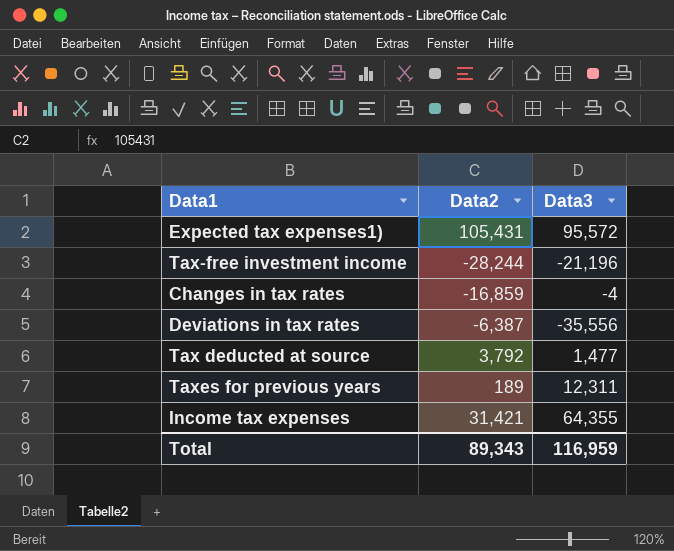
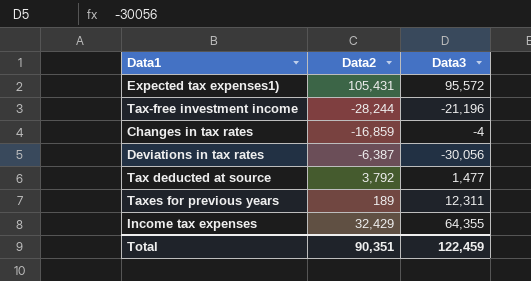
Deviations in tax rates | Data3: -35,556 -> -30,056
Income tax expenses | Data2: 31,421 -> 32,429
Total | Data2: 89,343 -> 90,351
Total | Data3: 116,959 -> 122,459

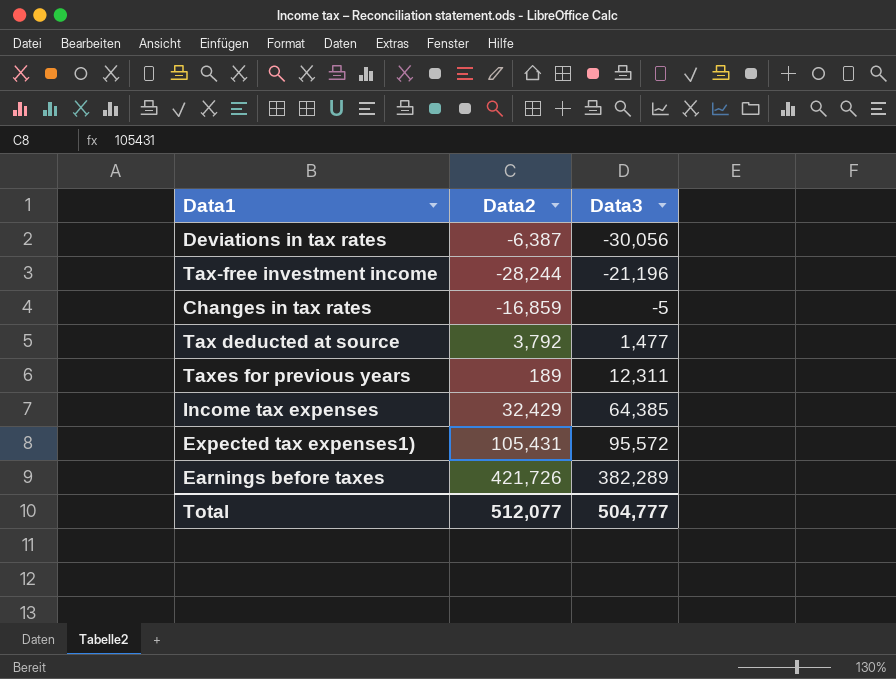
row order: none -> Data3 ascending
Changes in tax rates | Data3: -4 -> -5
Income tax expenses | Data3: 64,355 -> 64,385
row Earnings before taxes: none -> 421,726 | 382,289
Total | Data2: 90,351 -> 512,077
Total | Data3: 122,459 -> 504,777

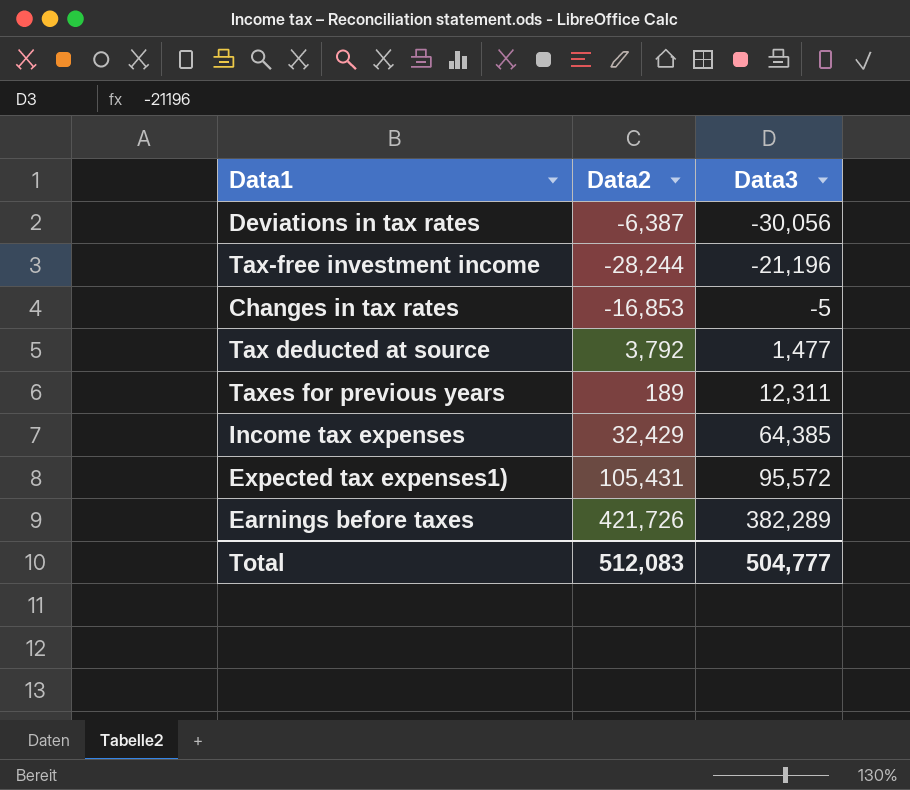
Changes in tax rates | Data2: -16,859 -> -16,853
Total | Data2: 512,077 -> 512,083

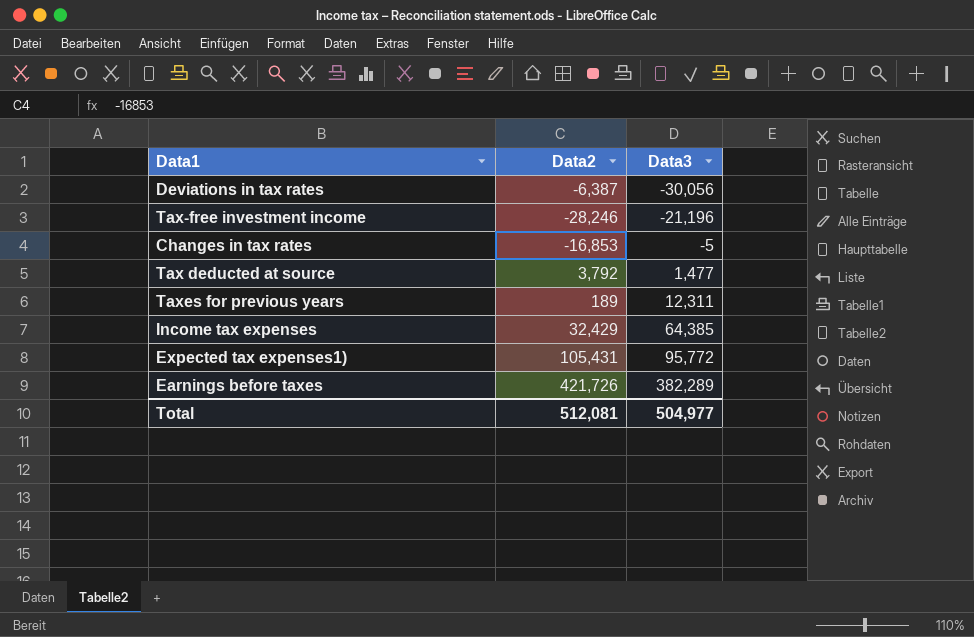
Tax-free investment income | Data2: -28,244 -> -28,246
Expected tax expenses1) | Data3: 95,572 -> 95,772
Total | Data2: 512,083 -> 512,081
Total | Data3: 504,777 -> 504,977

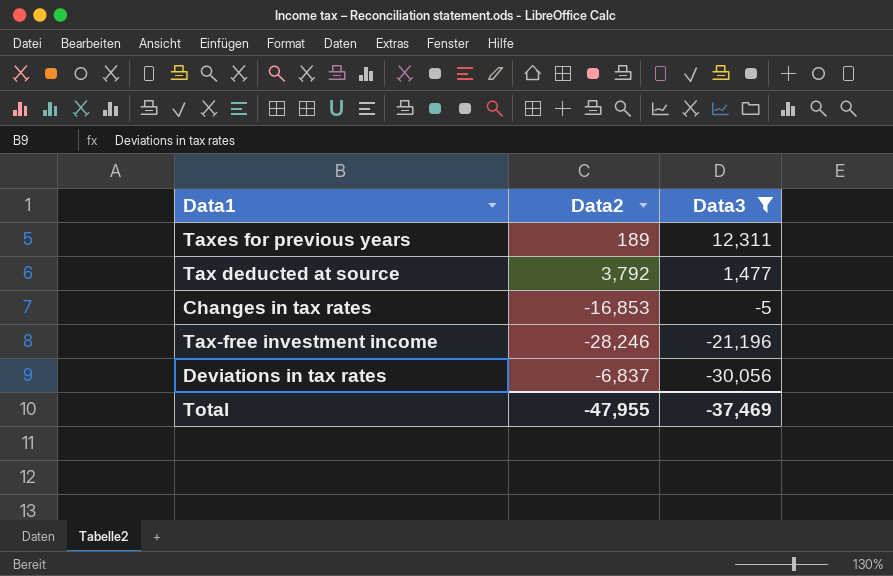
filter: none -> Data3 <= 12,311
row order: Data3 ascending -> Data3 descending
Deviations in tax rates | Data2: -6,387 -> -6,837
Total | Data2: 512,081 -> -47,955
Total | Data3: 504,977 -> -37,469

